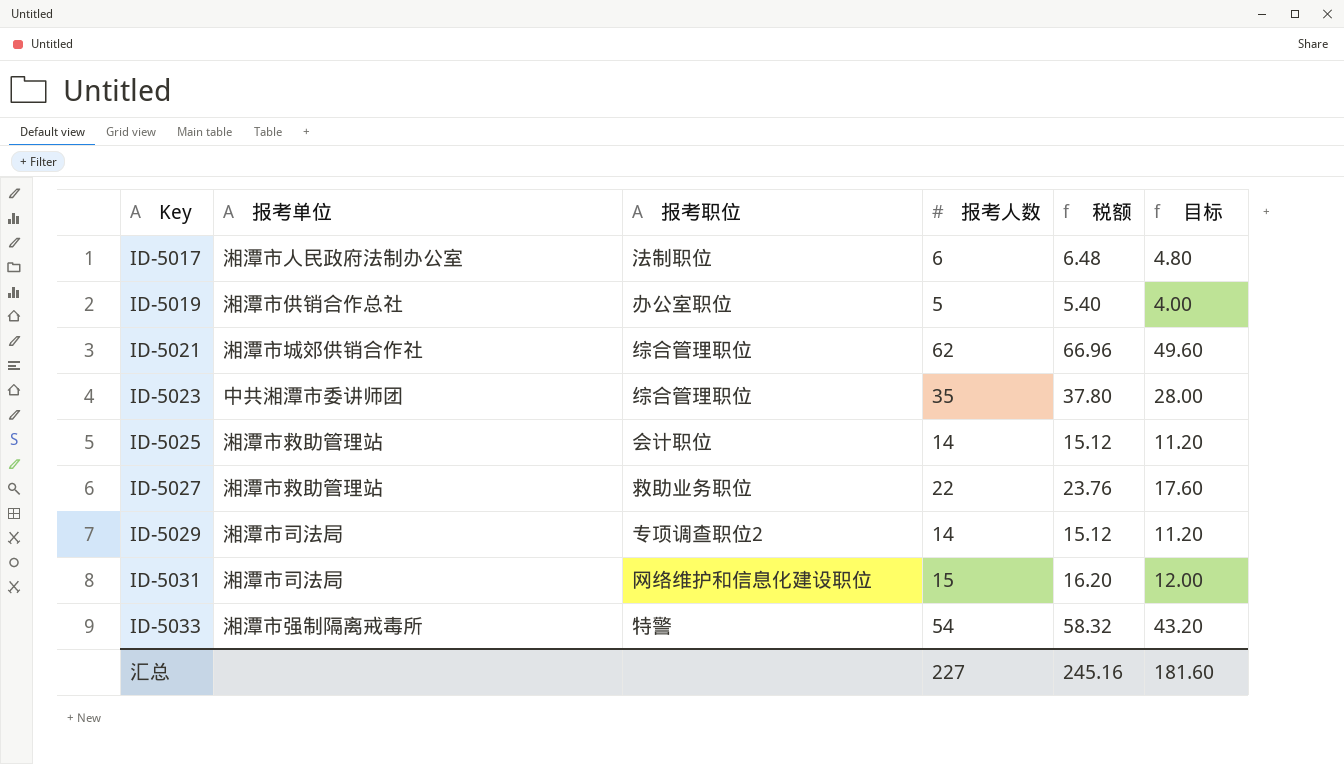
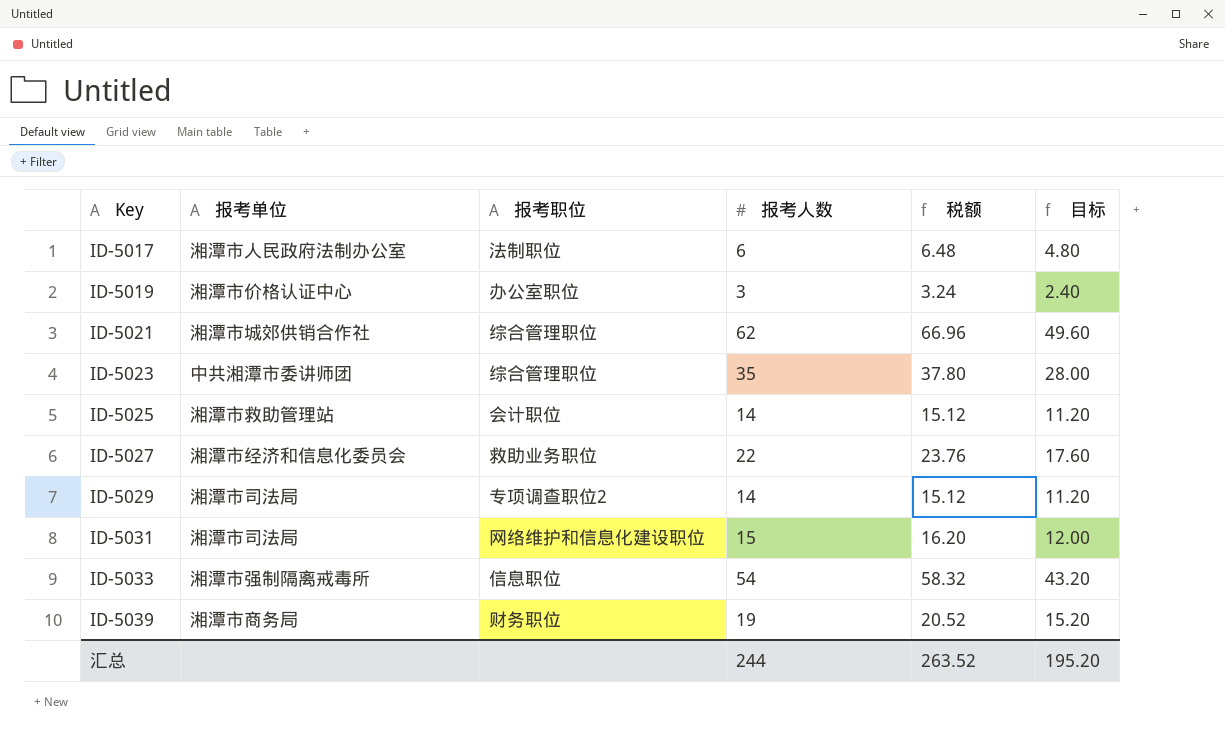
ID-5019 | 报考单位: 湘潭市供销合作总社 -> 湘潭市价格认证中心
ID-5019 | 报考人数: 5 -> 3
ID-5019 | 税额: 5.40 -> 3.24
ID-5019 | 目标: 4.00 -> 2.40
ID-5027 | 报考单位: 湘潭市救助管理站 -> 湘潭市经济和信息化委员会
ID-5033 | 报考职位: 特警 -> 信息职位
row ID-5039: none -> 湘潭市商务局 | 财务职位 | 19 | 20.52 | 15.20
汇总 | 报考人数: 227 -> 244
汇总 | 税额: 245.16 -> 263.52
汇总 | 目标: 181.60 -> 195.20

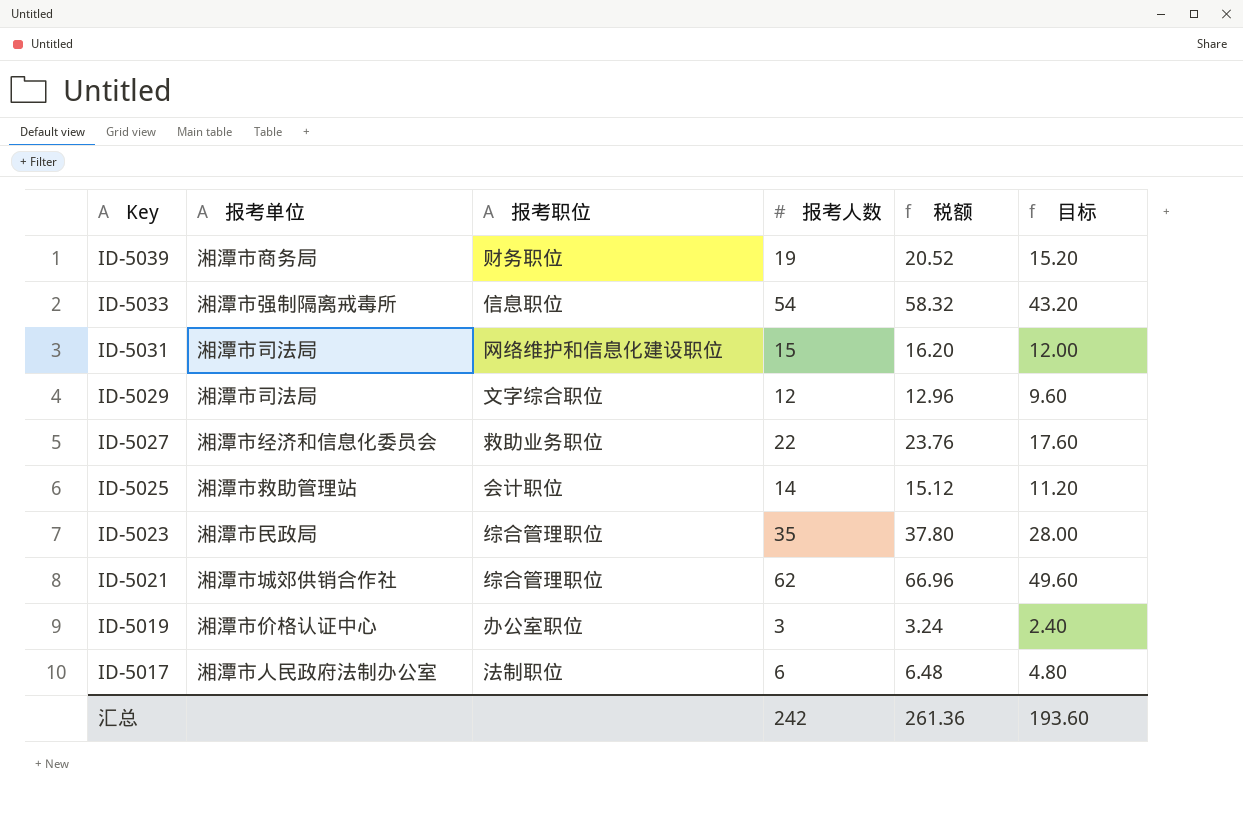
row order: Key ascending -> Key descending
ID-5029 | 报考职位: 专项调查职位2 -> 文字综合职位
ID-5029 | 报考人数: 14 -> 12
ID-5029 | 税额: 15.12 -> 12.96
ID-5029 | 目标: 11.20 -> 9.60
ID-5023 | 报考单位: 中共湘潭市委讲师团 -> 湘潭市民政局
汇总 | 报考人数: 244 -> 242
汇总 | 税额: 263.52 -> 261.36
汇总 | 目标: 195.20 -> 193.60

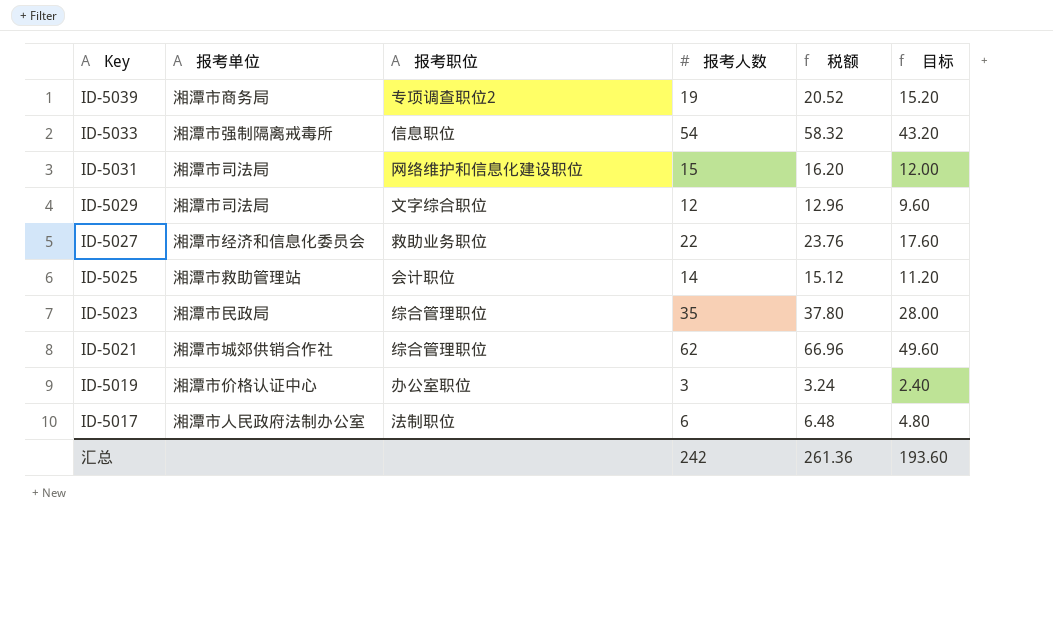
ID-5039 | 报考职位: 财务职位 -> 专项调查职位2

